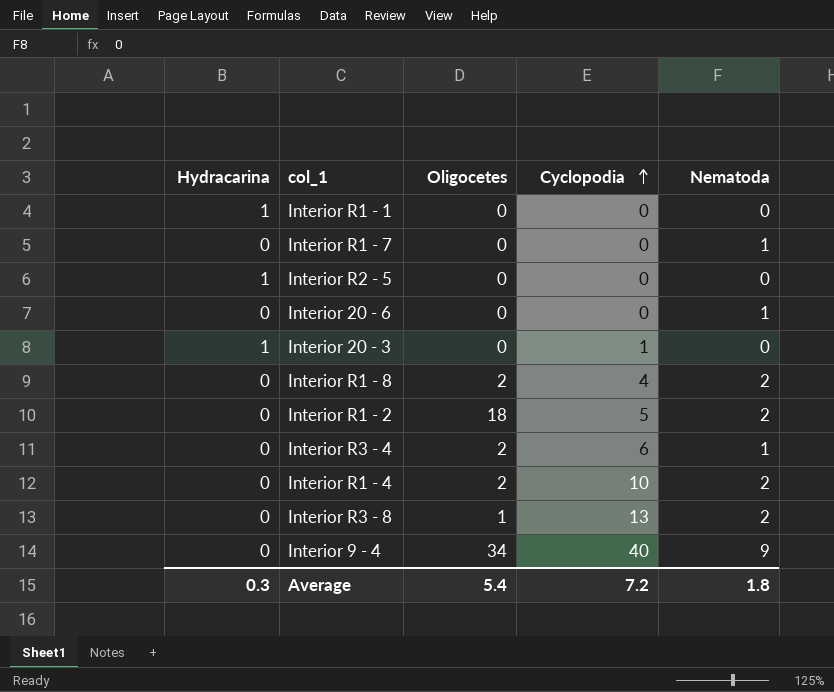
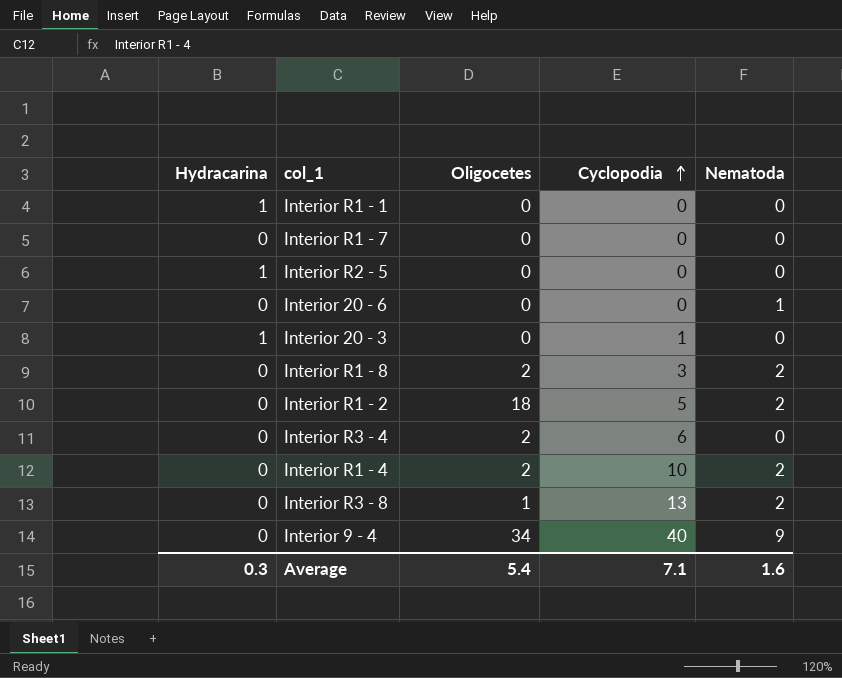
Interior R1 - 7 | Nematoda: 1 -> 0
Interior R1 - 8 | Cyclopodia: 4 -> 3
Interior R3 - 4 | Nematoda: 1 -> 0
Average | Cyclopodia: 7.2 -> 7.1
Average | Nematoda: 1.8 -> 1.6

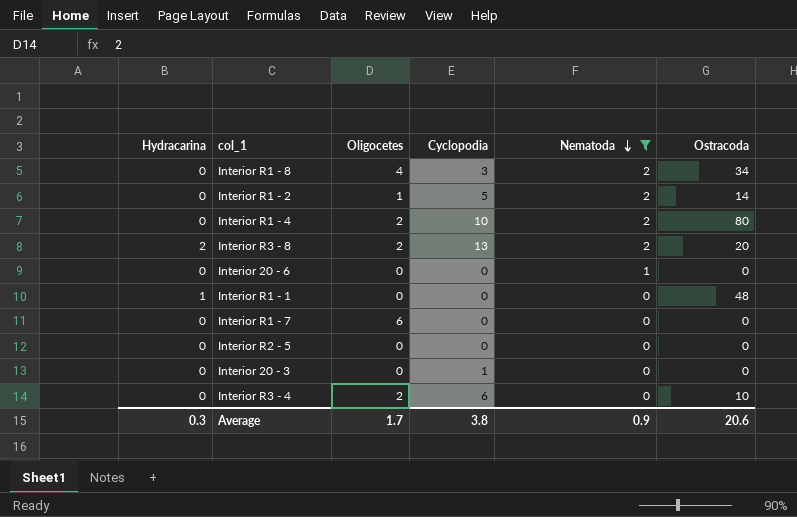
filter: none -> Nematoda != 9
row order: Cyclopodia ascending -> Nematoda descending
column Ostracoda | position: none -> 6
Interior R1 - 8 | Oligocetes: 2 -> 4
Interior R1 - 2 | Oligocetes: 18 -> 1
Interior R3 - 8 | Hydracarina: 0 -> 2
Interior R3 - 8 | Oligocetes: 1 -> 2
Interior R1 - 7 | Oligocetes: 0 -> 6
Interior R2 - 5 | Hydracarina: 1 -> 0
Interior 20 - 3 | Hydracarina: 1 -> 0
Average | Oligocetes: 5.4 -> 1.7
Average | Cyclopodia: 7.1 -> 3.8
Average | Nematoda: 1.6 -> 0.9

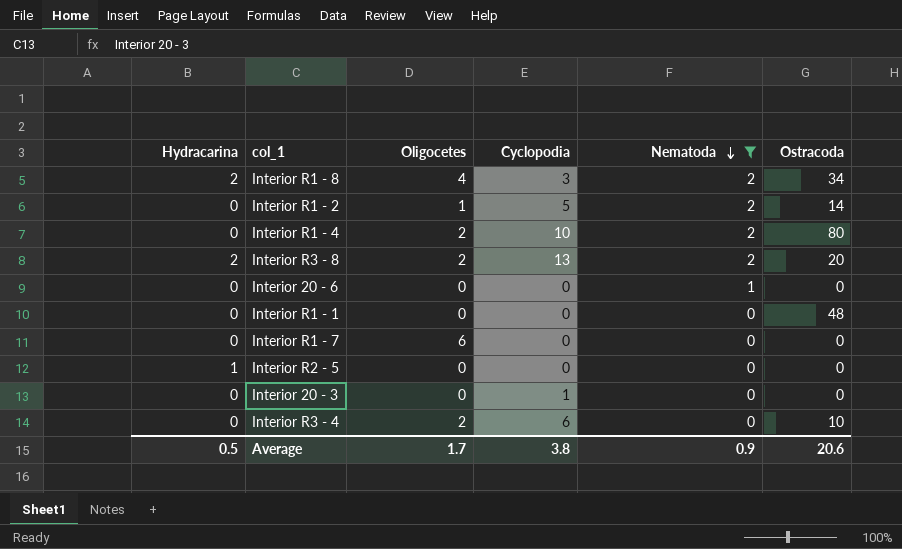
Interior R1 - 8 | Hydracarina: 0 -> 2
Interior R1 - 1 | Hydracarina: 1 -> 0
Interior R2 - 5 | Hydracarina: 0 -> 1
Average | Hydracarina: 0.3 -> 0.5

